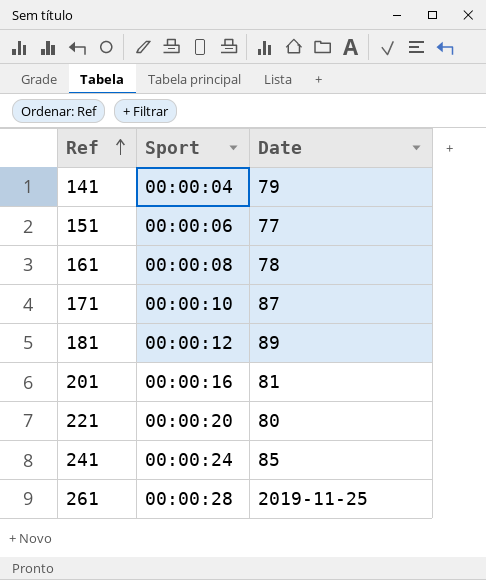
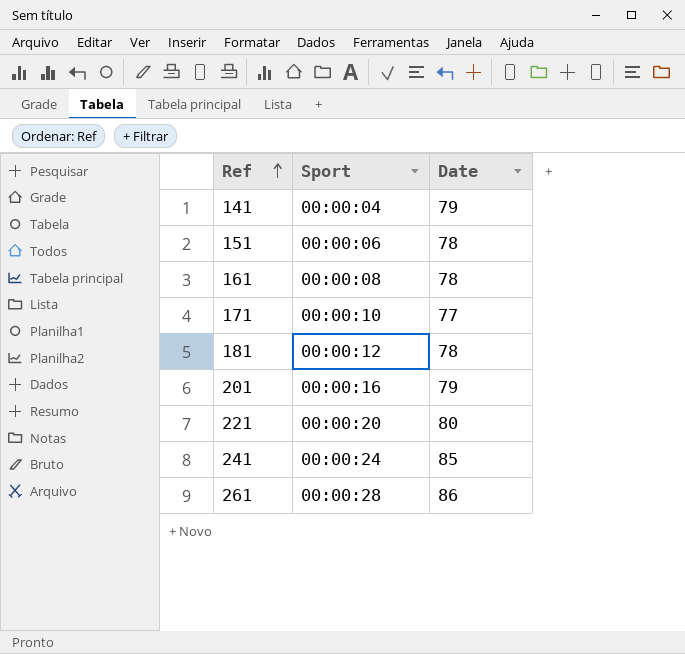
151 | Date: 77 -> 78
171 | Date: 87 -> 77
181 | Date: 89 -> 78
201 | Date: 81 -> 79
261 | Date: 2019-11-25 -> 86

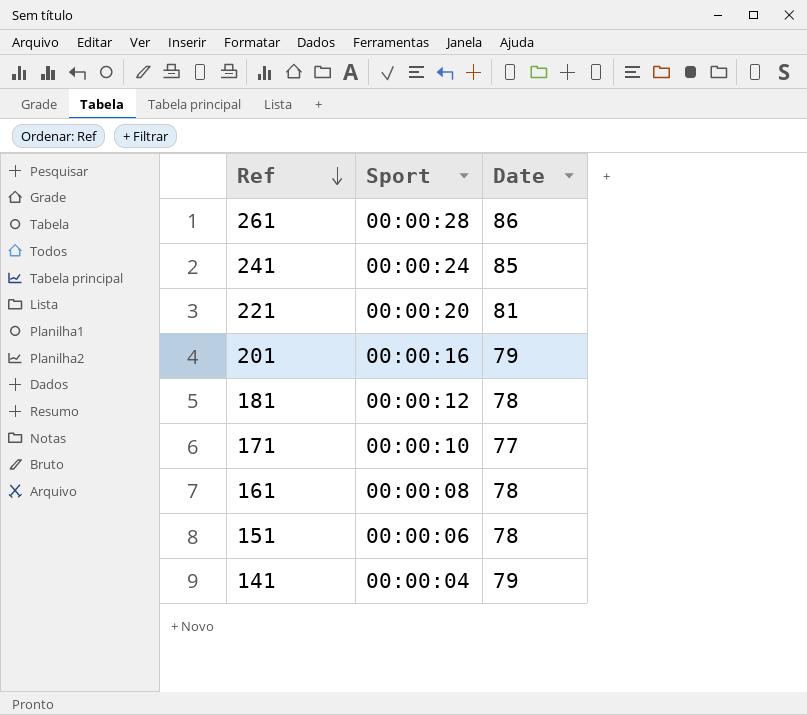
row order: Ref ascending -> Ref descending
221 | Date: 80 -> 81

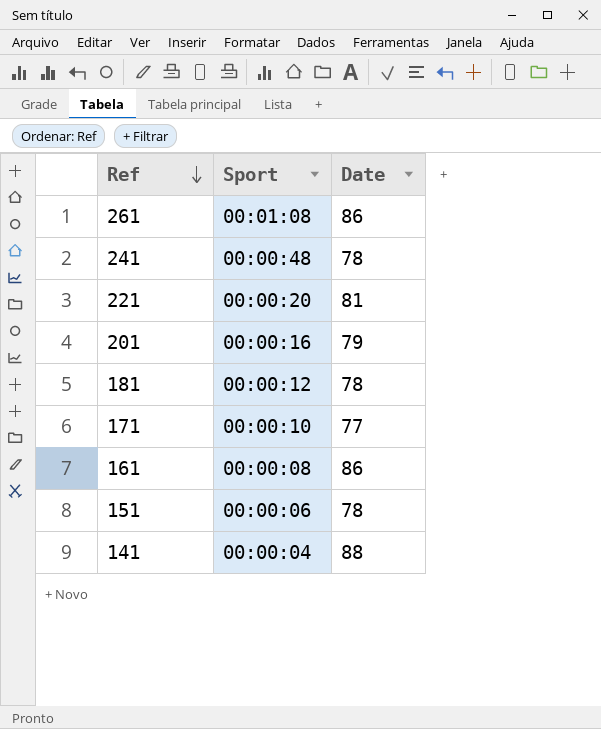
261 | Sport: 00:00:28 -> 00:01:08
241 | Sport: 00:00:24 -> 00:00:48
241 | Date: 85 -> 78
161 | Date: 78 -> 86
141 | Date: 79 -> 88

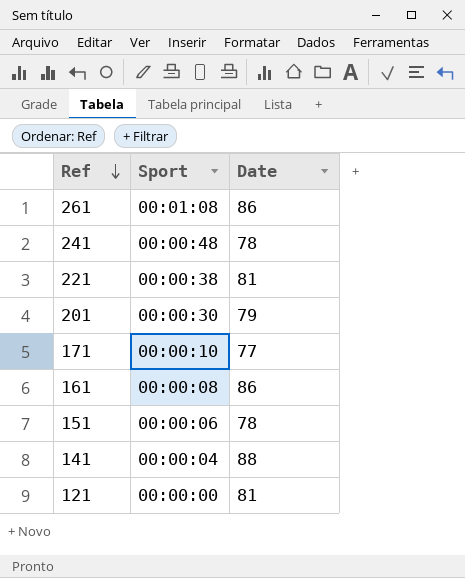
row 181: 00:00:12 | 78 -> none
221 | Sport: 00:00:20 -> 00:00:38
201 | Sport: 00:00:16 -> 00:00:30
row 121: none -> 00:00:00 | 81

